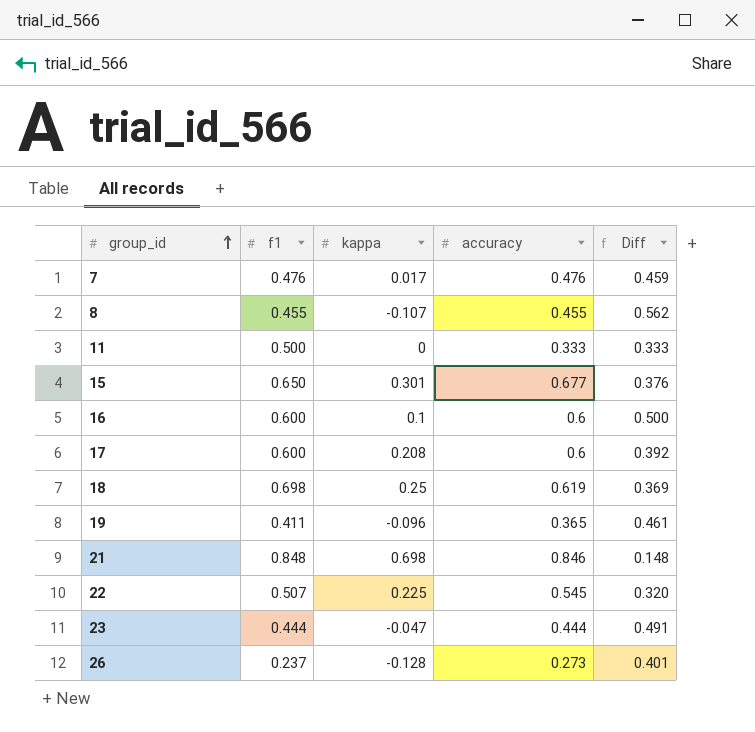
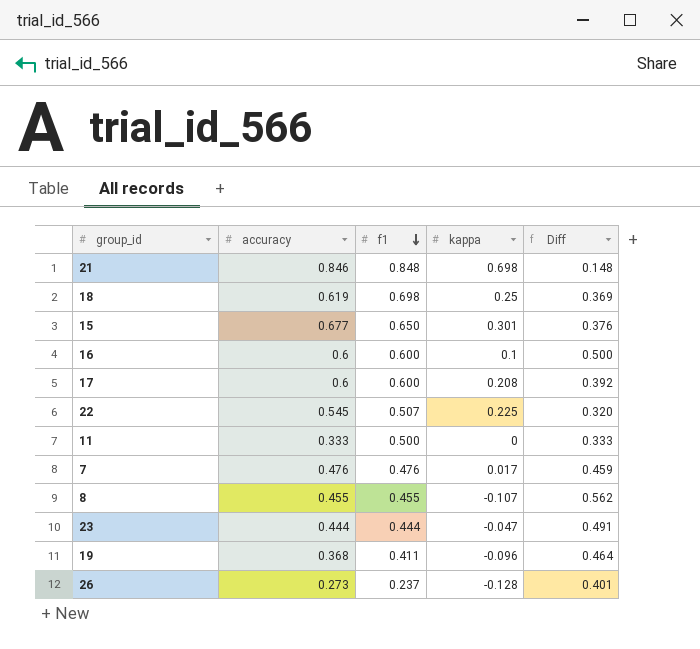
row order: group_id ascending -> f1 descending
column accuracy | position: 4 -> 2
19 | accuracy: 0.365 -> 0.368
19 | Diff: 0.461 -> 0.464

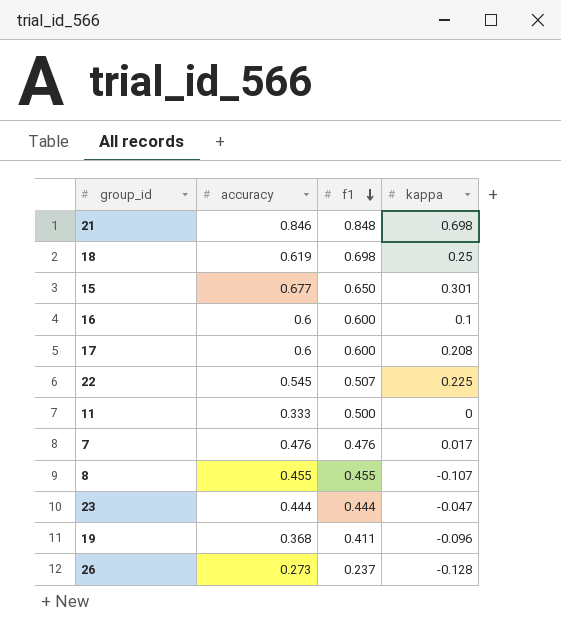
column Diff | formula: [accuracy] - [kappa] -> none

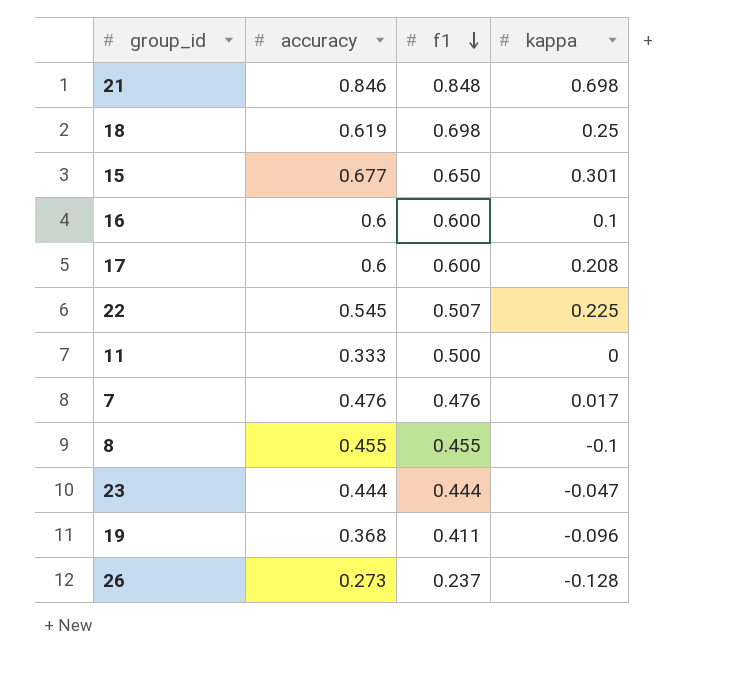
8 | kappa: -0.107 -> -0.1

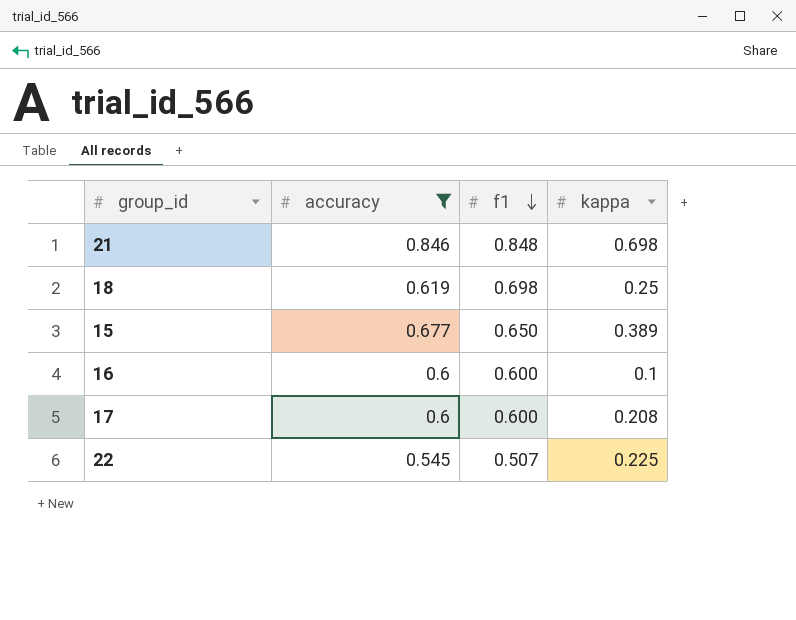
filter: none -> accuracy >= 0.545
15 | kappa: 0.301 -> 0.389

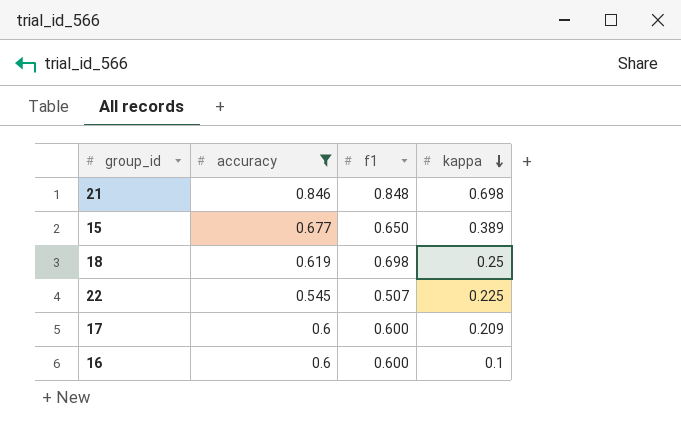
row order: f1 descending -> kappa descending
17 | kappa: 0.208 -> 0.209

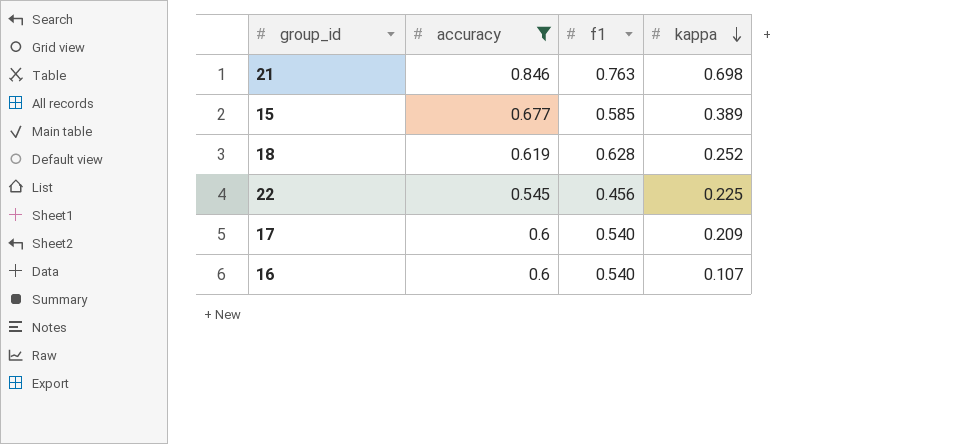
21 | f1: 0.848 -> 0.763
15 | f1: 0.650 -> 0.585
18 | f1: 0.698 -> 0.628
18 | kappa: 0.25 -> 0.252
22 | f1: 0.507 -> 0.456
17 | f1: 0.600 -> 0.540
16 | f1: 0.600 -> 0.540
16 | kappa: 0.1 -> 0.107

